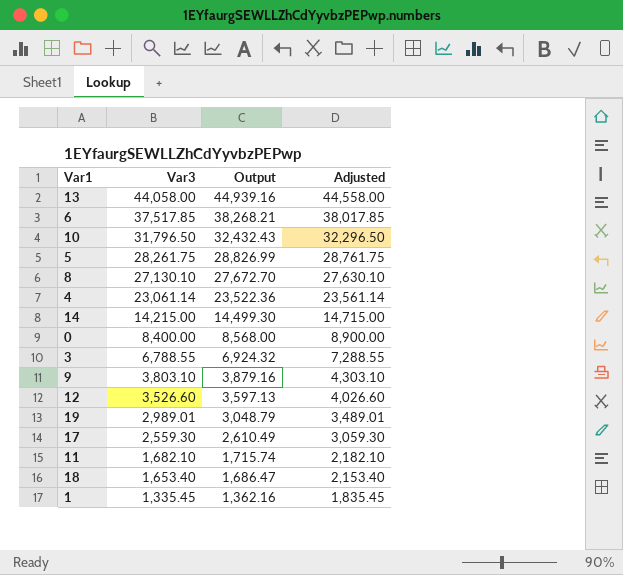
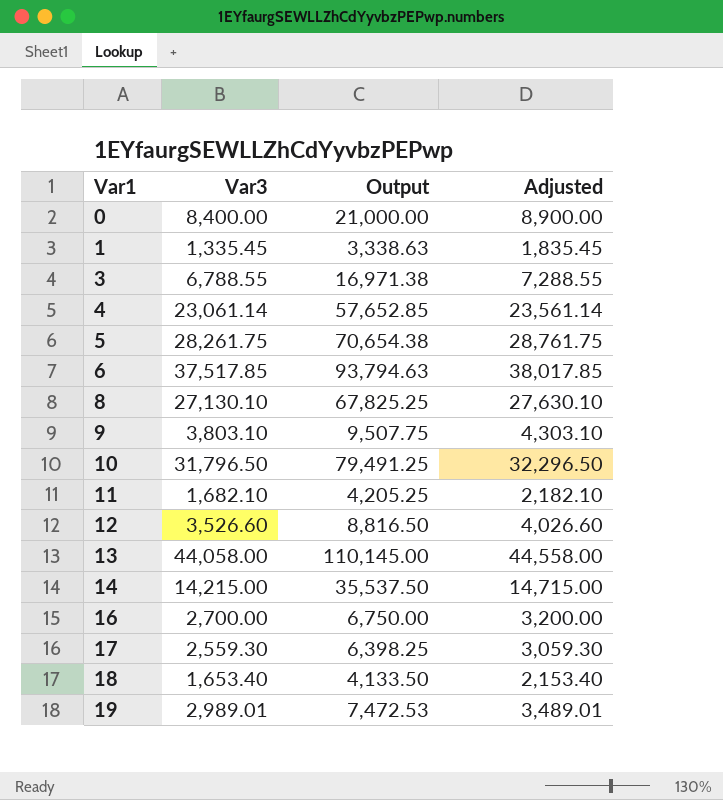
row order: Var3 descending -> Var1 ascending
column Output | formula: [Var3] * 1.02 -> [Var3] * 2.5
row 16: none -> 2,700.00 | 6,750.00 | 3,200.00

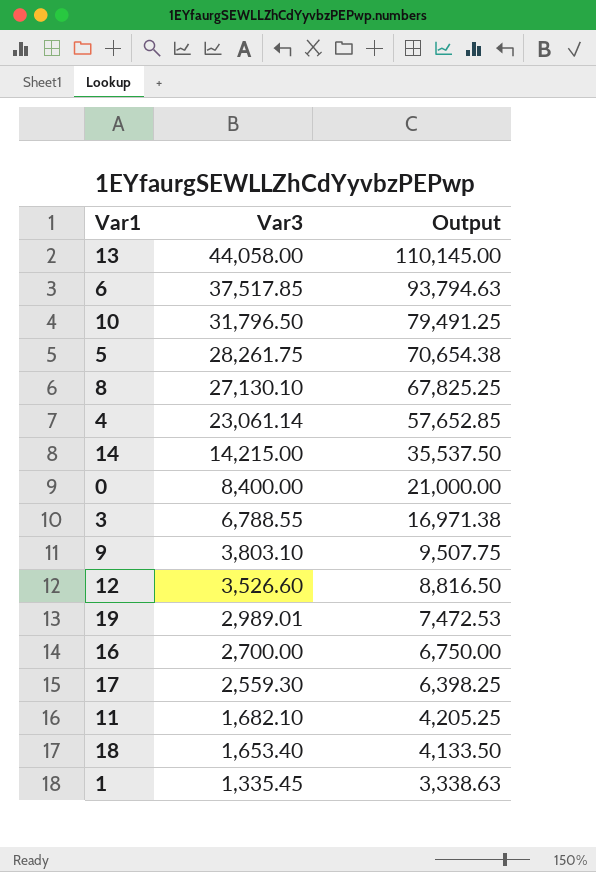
row order: Var1 ascending -> Var3 descending
column Adjusted | formula: [Var3] + 500 -> none

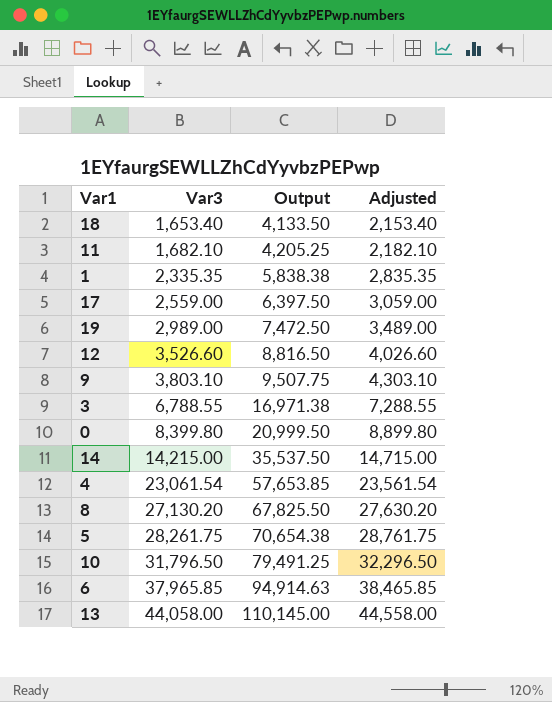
row order: Var3 descending -> Var3 ascending
column Adjusted | formula: none -> [Var3] + 500
row 16: 2,700.00 | 6,750.00 -> none
1 | Var3: 1,335.45 -> 2,335.35
1 | Output: 3,338.63 -> 5,838.38
17 | Var3: 2,559.30 -> 2,559.00
17 | Output: 6,398.25 -> 6,397.50
19 | Var3: 2,989.01 -> 2,989.00
19 | Output: 7,472.53 -> 7,472.50
0 | Var3: 8,400.00 -> 8,399.80
0 | Output: 21,000.00 -> 20,999.50
4 | Var3: 23,061.14 -> 23,061.54
4 | Output: 57,652.85 -> 57,653.85
8 | Var3: 27,130.10 -> 27,130.20
8 | Output: 67,825.25 -> 67,825.50
6 | Var3: 37,517.85 -> 37,965.85
6 | Output: 93,794.63 -> 94,914.63

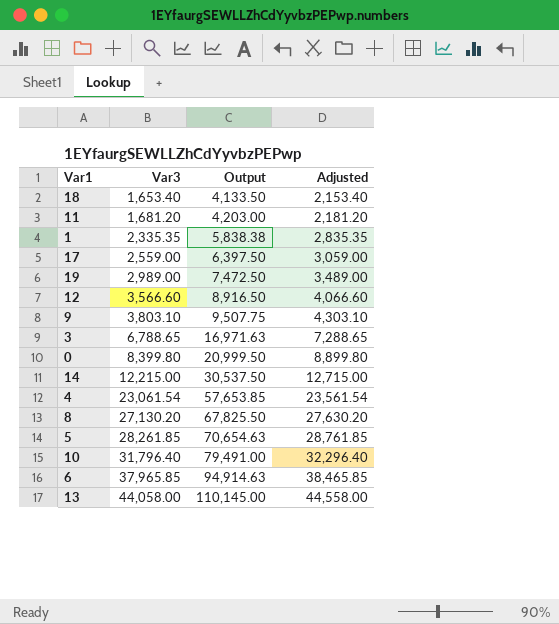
11 | Var3: 1,682.10 -> 1,681.20
11 | Output: 4,205.25 -> 4,203.00
11 | Adjusted: 2,182.10 -> 2,181.20
12 | Var3: 3,526.60 -> 3,566.60
12 | Output: 8,816.50 -> 8,916.50
12 | Adjusted: 4,026.60 -> 4,066.60
3 | Var3: 6,788.55 -> 6,788.65
3 | Output: 16,971.38 -> 16,971.63
3 | Adjusted: 7,288.55 -> 7,288.65
14 | Var3: 14,215.00 -> 12,215.00
14 | Output: 35,537.50 -> 30,537.50
14 | Adjusted: 14,715.00 -> 12,715.00
5 | Var3: 28,261.75 -> 28,261.85
5 | Output: 70,654.38 -> 70,654.63
5 | Adjusted: 28,761.75 -> 28,761.85
10 | Var3: 31,796.50 -> 31,796.40
10 | Output: 79,491.25 -> 79,491.00
10 | Adjusted: 32,296.50 -> 32,296.40

